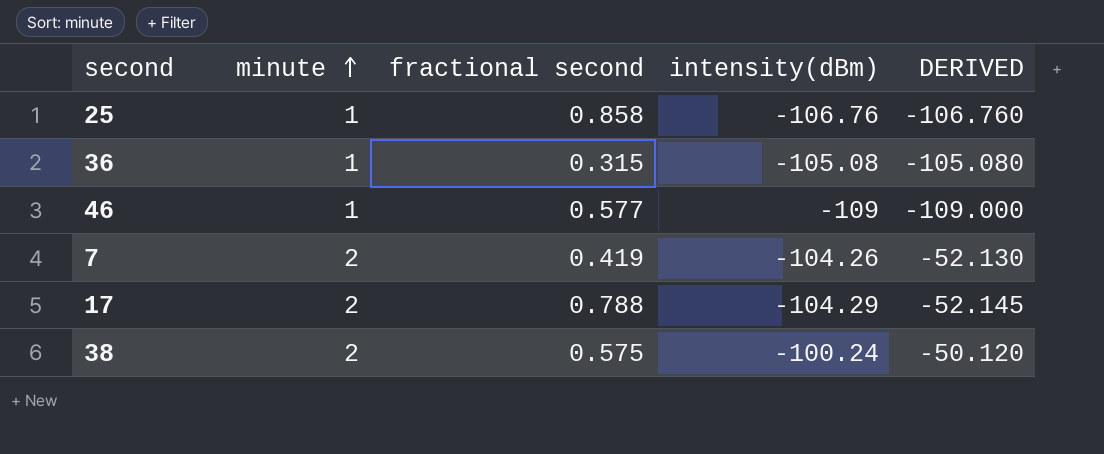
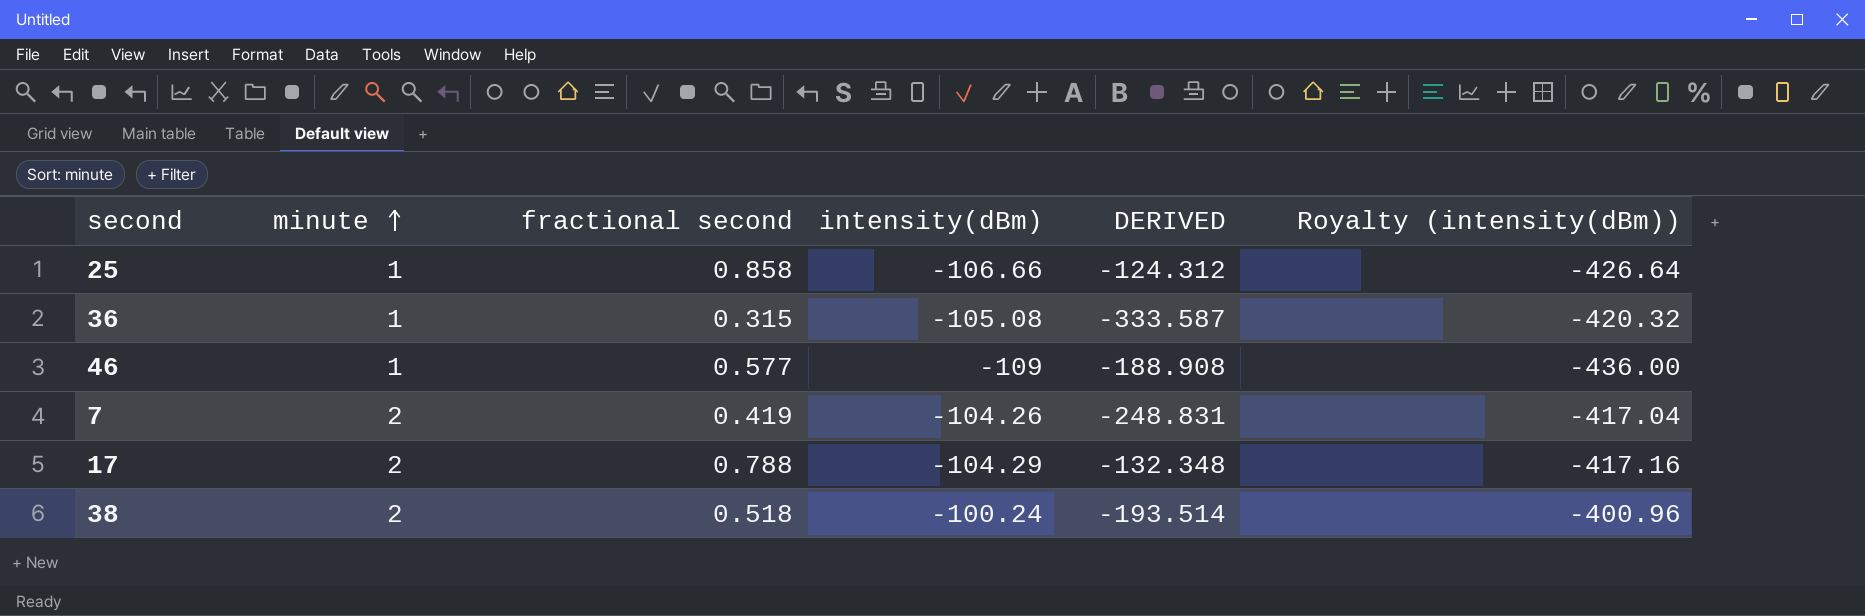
column DERIVED | formula: [intensity(dBm)] / [minute] -> [intensity(dBm)] / [fractional second]
column Royalty (intensity(dBm)) | formula: none -> [intensity(dBm)] * 4
25 | intensity(dBm): -106.76 -> -106.66
38 | fractional second: 0.575 -> 0.518

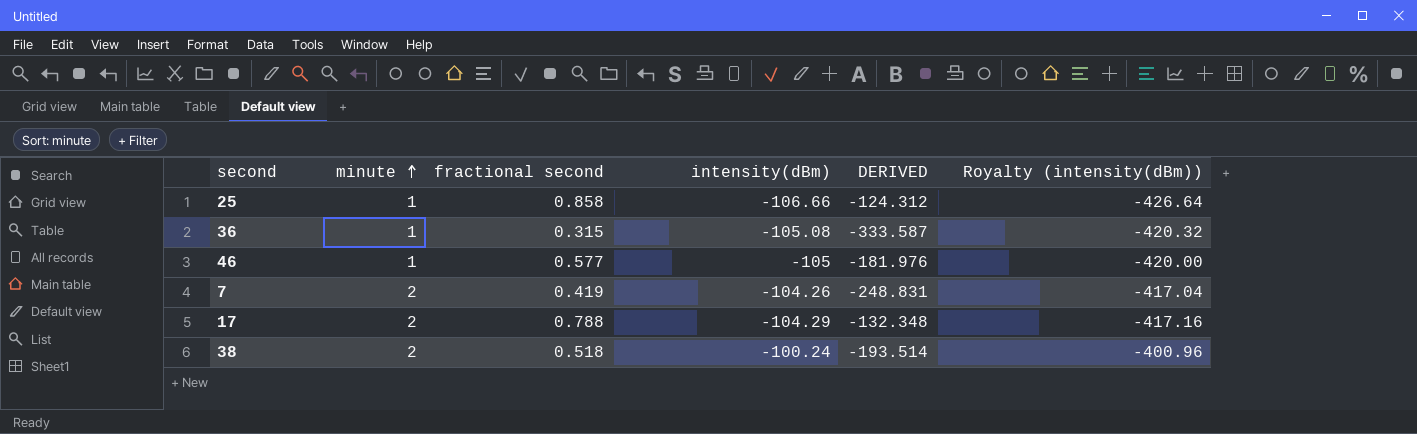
46 | intensity(dBm): -109 -> -105
46 | DERIVED: -188.908 -> -181.976
46 | Royalty (intensity(dBm)): -436.00 -> -420.00

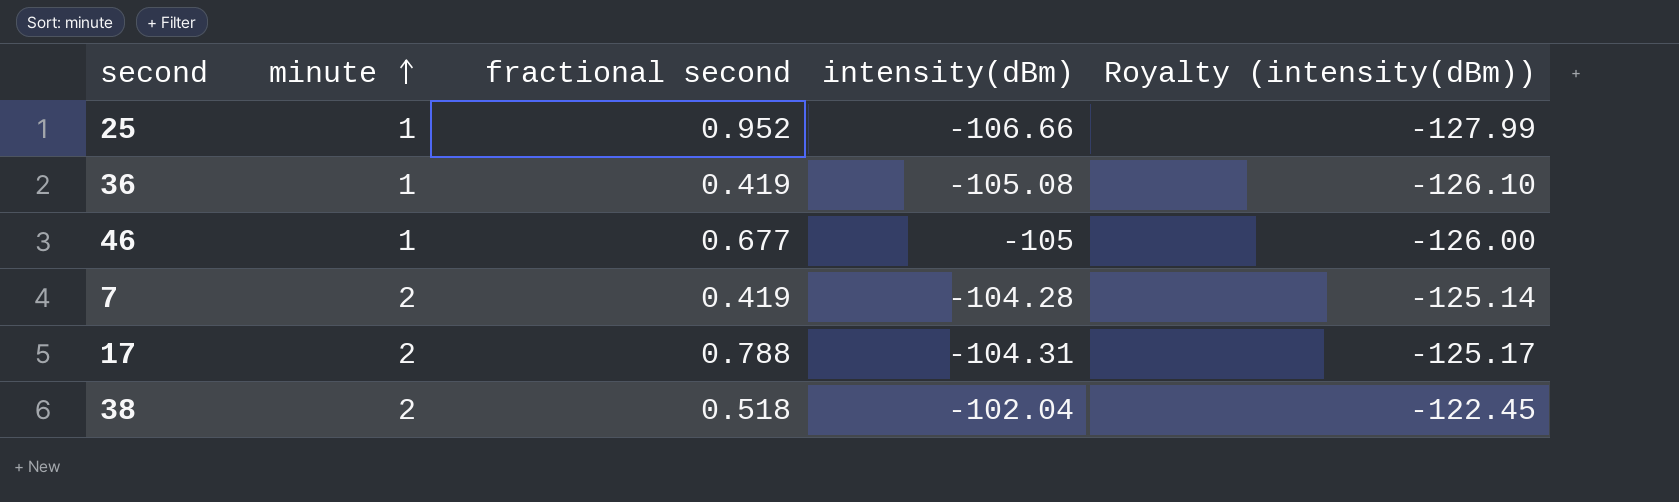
column DERIVED | formula: [intensity(dBm)] / [fractional second] -> none
column Royalty (intensity(dBm)) | formula: [intensity(dBm)] * 4 -> [intensity(dBm)] * 1.2
25 | fractional second: 0.858 -> 0.952
36 | fractional second: 0.315 -> 0.419
46 | fractional second: 0.577 -> 0.677
7 | intensity(dBm): -104.26 -> -104.28
17 | intensity(dBm): -104.29 -> -104.31
38 | intensity(dBm): -100.24 -> -102.04

